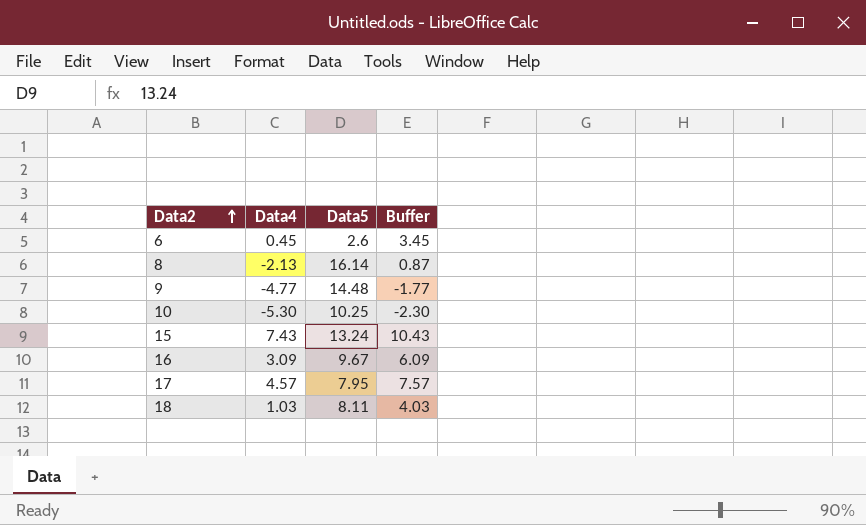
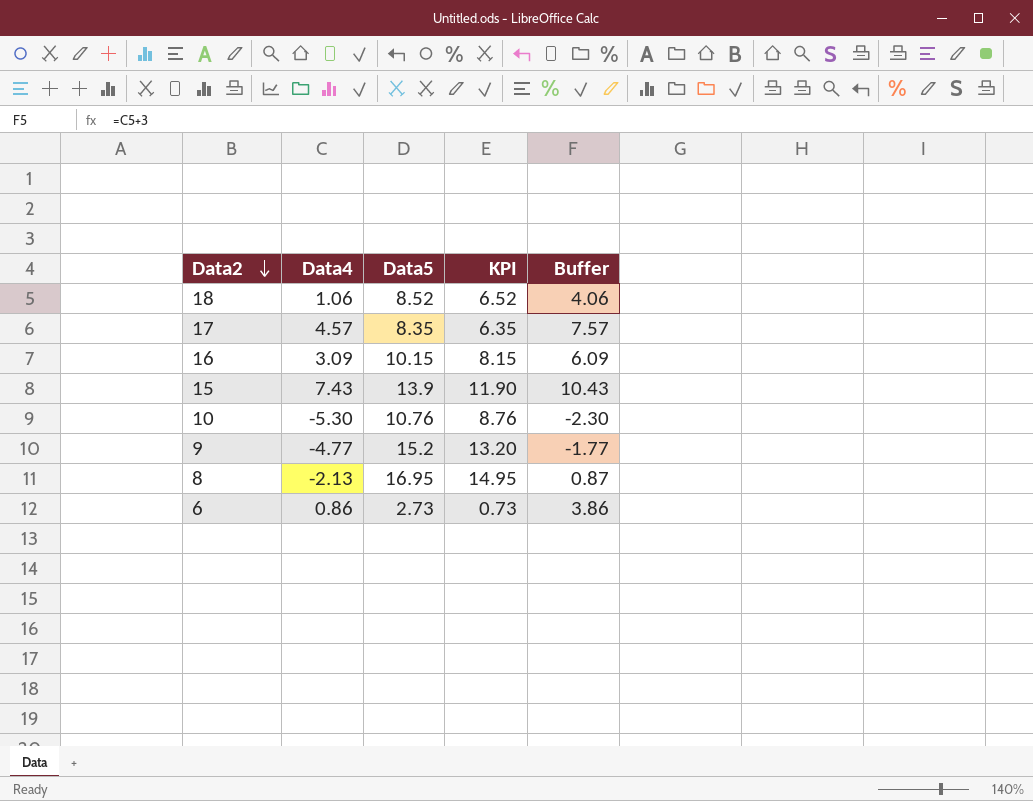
row order: Data2 ascending -> Data2 descending
column KPI | formula: none -> [Data5] - 2
18 | Data4: 1.03 -> 1.06
18 | Data5: 8.11 -> 8.52
18 | Buffer: 4.03 -> 4.06
17 | Data5: 7.95 -> 8.35
16 | Data5: 9.67 -> 10.15
15 | Data5: 13.24 -> 13.9
10 | Data5: 10.25 -> 10.76
9 | Data5: 14.48 -> 15.2
8 | Data5: 16.14 -> 16.95
6 | Data4: 0.45 -> 0.86
6 | Data5: 2.6 -> 2.73
6 | Buffer: 3.45 -> 3.86

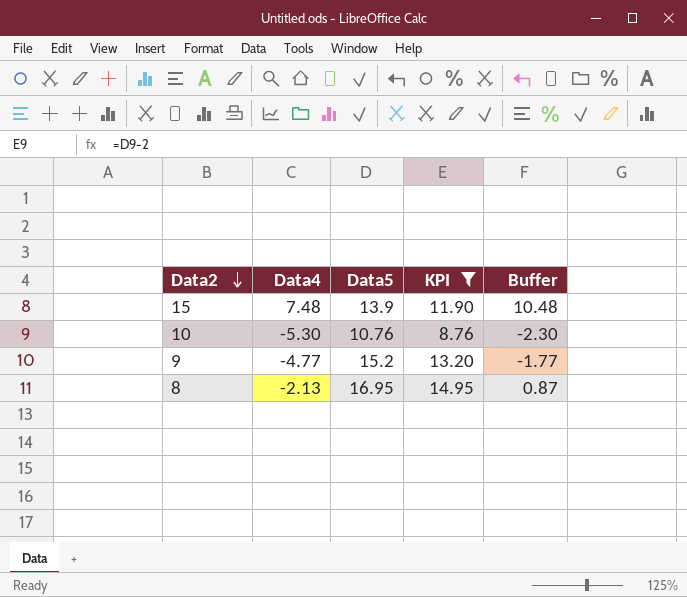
filter: none -> KPI >= 8.76
15 | Data4: 7.43 -> 7.48
15 | Buffer: 10.43 -> 10.48

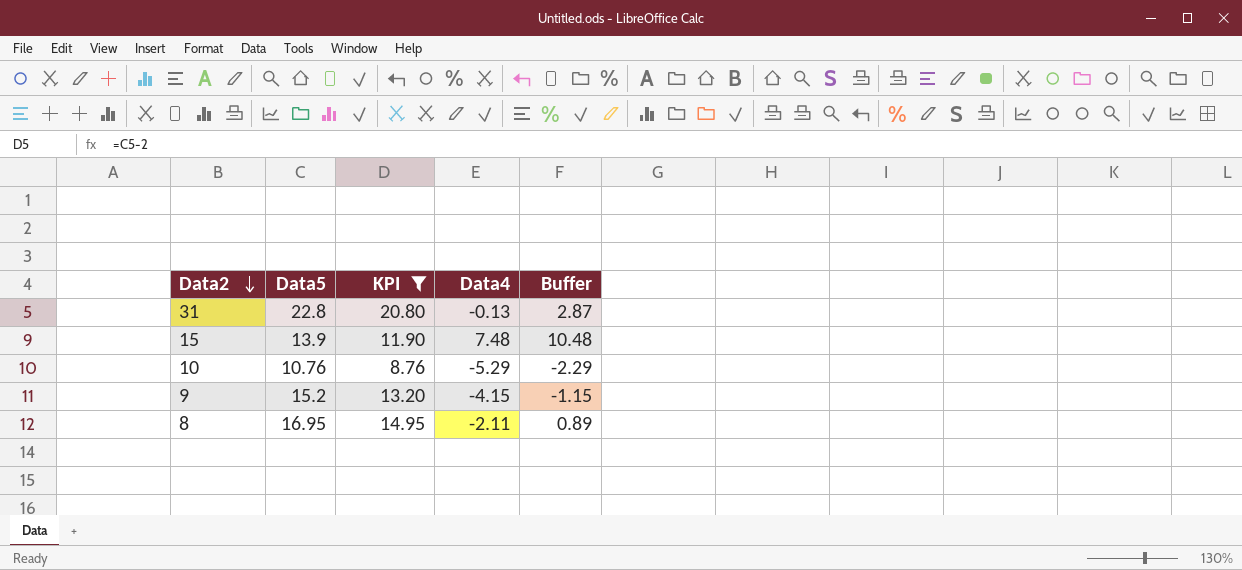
column Data4 | position: 2 -> 4
row 31: none -> 22.8 | 20.80 | -0.13 | 2.87
10 | Data4: -5.30 -> -5.29
10 | Buffer: -2.30 -> -2.29
9 | Data4: -4.77 -> -4.15
9 | Buffer: -1.77 -> -1.15
8 | Data4: -2.13 -> -2.11
8 | Buffer: 0.87 -> 0.89

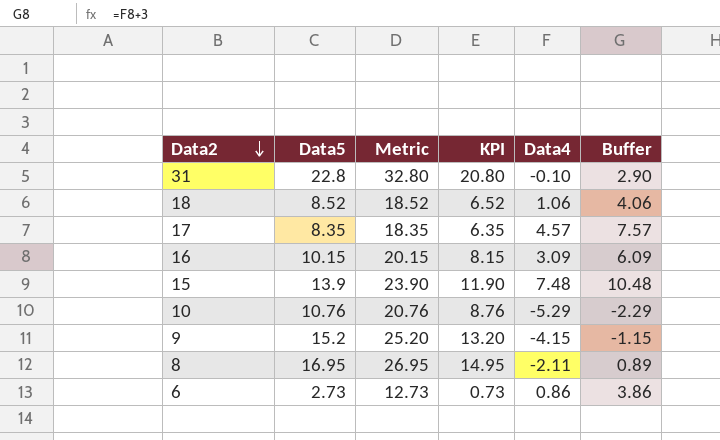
filter: KPI >= 8.76 -> none
column Metric | formula: none -> [Data5] + 10
31 | Data4: -0.13 -> -0.10
31 | Buffer: 2.87 -> 2.90

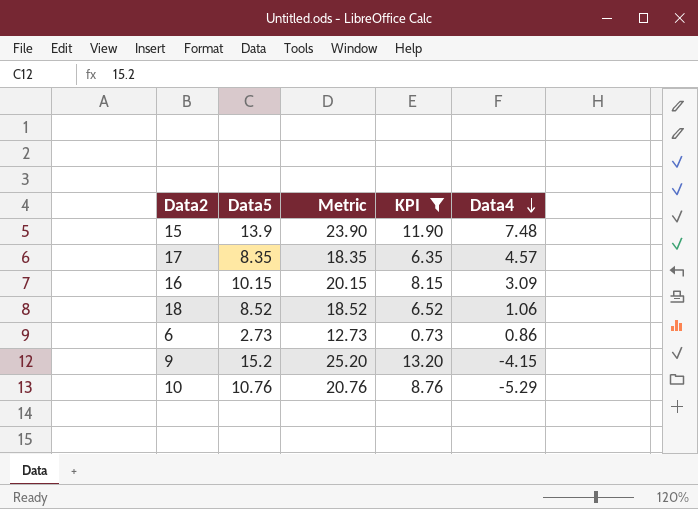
filter: none -> KPI <= 13.20
row order: Data2 descending -> Data4 descending
column Buffer | formula: [Data4] + 3 -> none

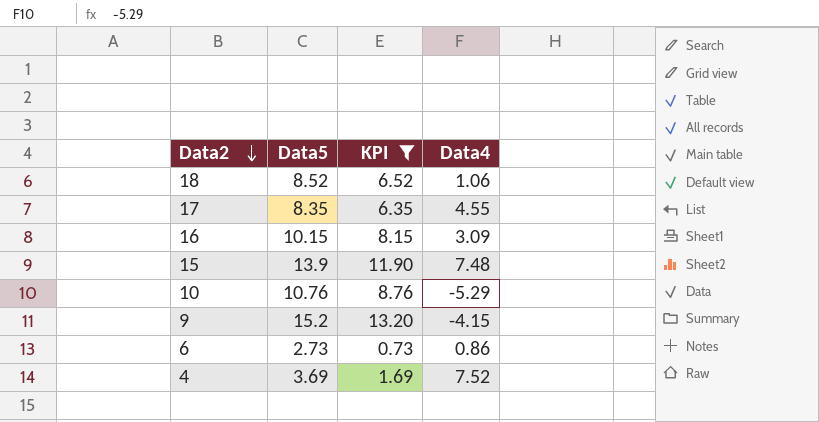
row order: Data4 descending -> Data2 descending
column Metric | formula: [Data5] + 10 -> none
17 | Data4: 4.57 -> 4.55
row 4: none -> 3.69 | 1.69 | 7.52

